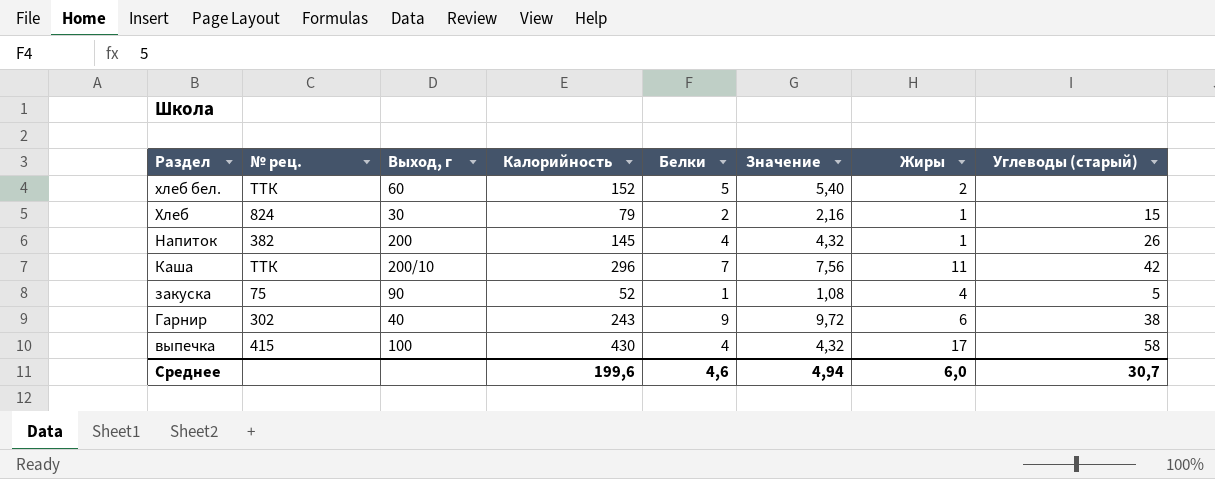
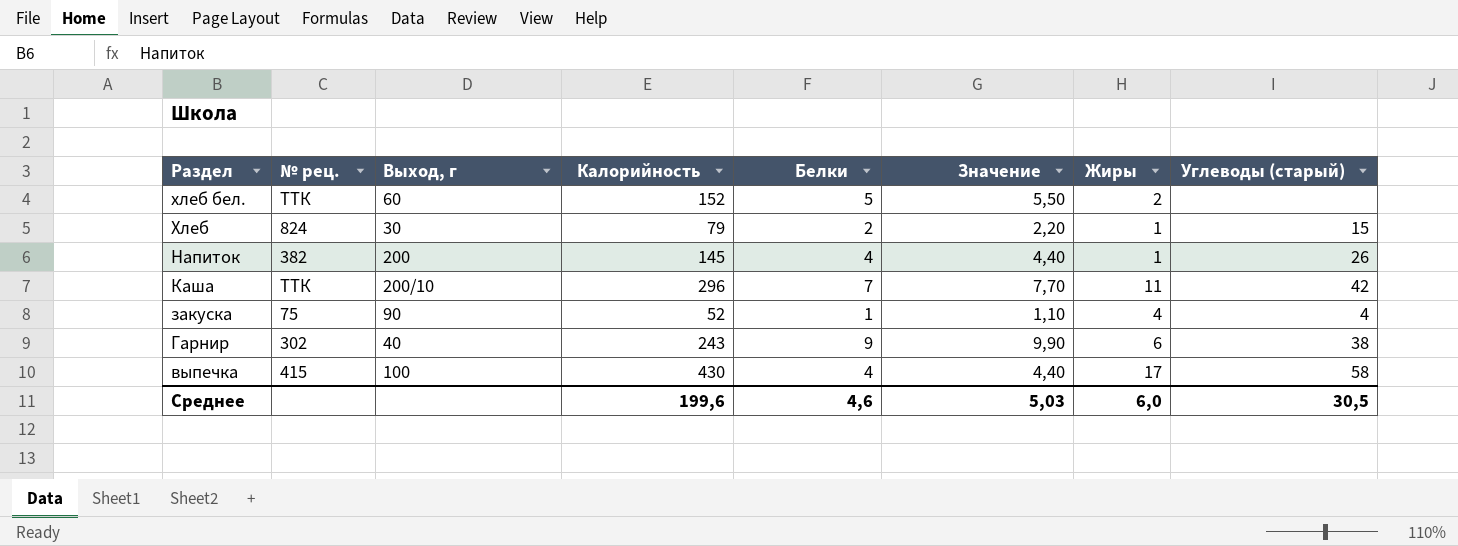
column Значение | formula: [Белки] * 1,08 -> [Белки] * 1,1
закуска | Углеводы (старый): 5 -> 4
Среднее | Значение: 4,94 -> 5,03
Среднее | Углеводы (старый): 30,7 -> 30,5

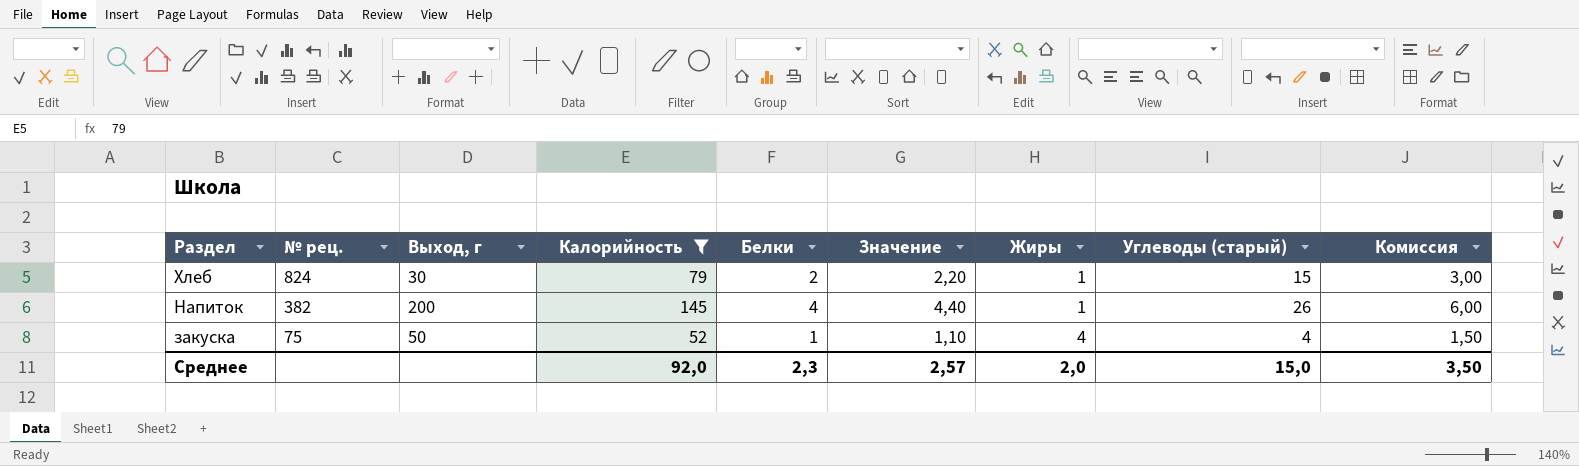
filter: none -> Калорийность <= 145
column Комиссия | formula: none -> [Белки] * 1,5
закуска | Выход, г: 90 -> 50
Среднее | Калорийность: 199,6 -> 92,0
Среднее | Белки: 4,6 -> 2,3
Среднее | Значение: 5,03 -> 2,57
Среднее | Жиры: 6,0 -> 2,0
Среднее | Углеводы (старый): 30,5 -> 15,0

